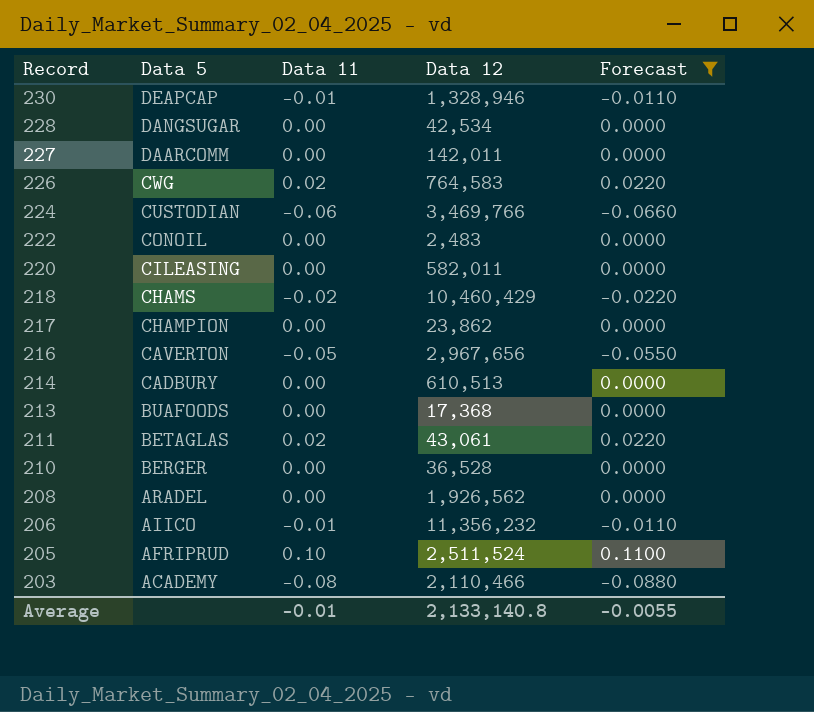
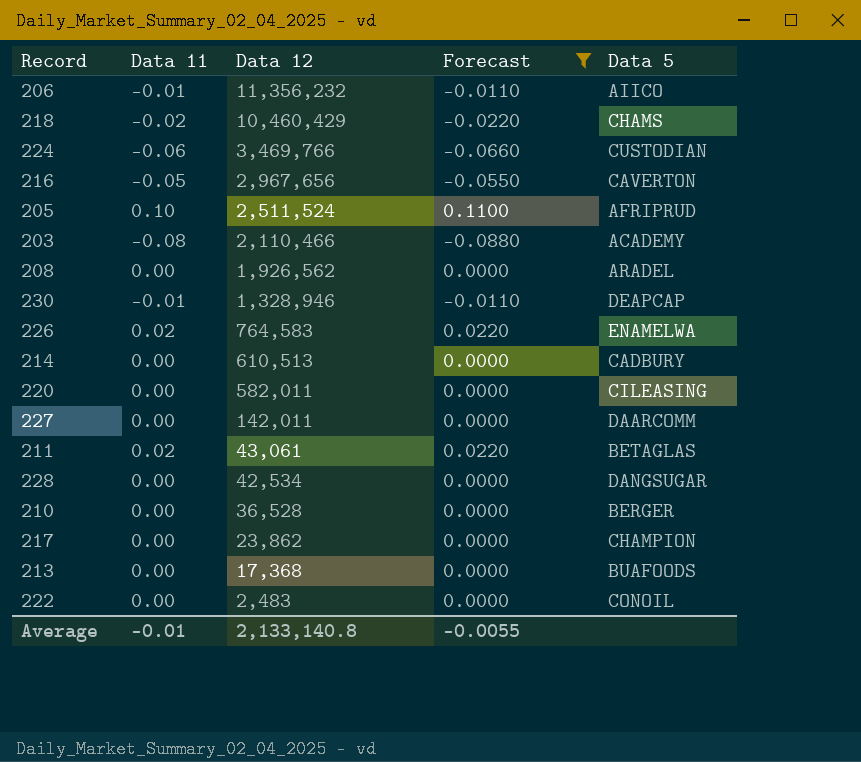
row order: Record descending -> Data 12 descending
column Data 5 | position: 2 -> 5
226 | Data 5: CWG -> ENAMELWA

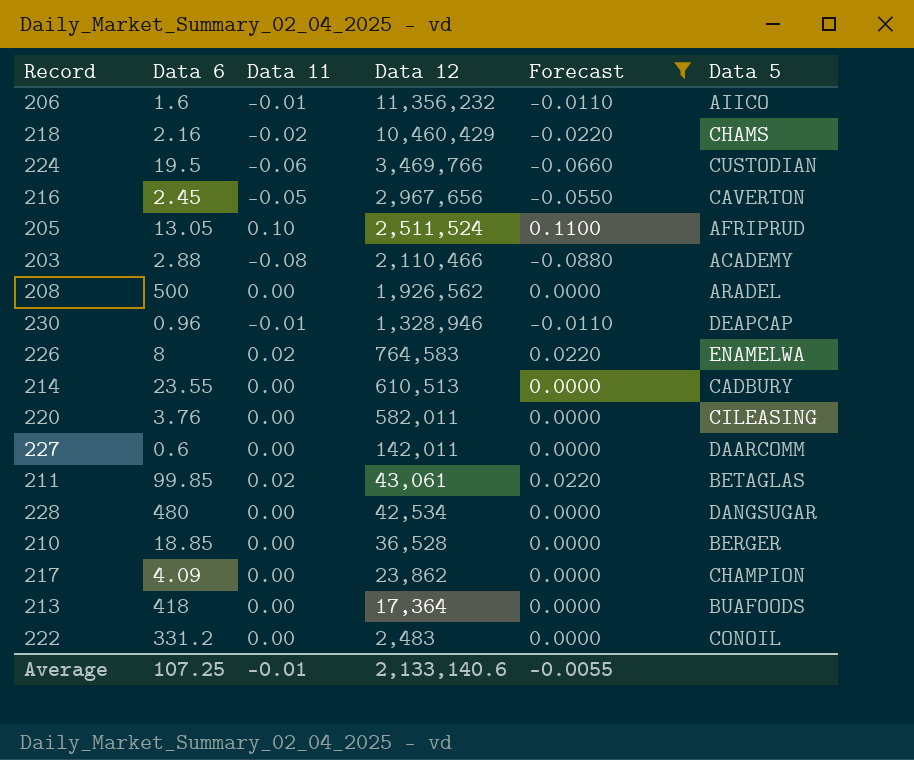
column Data 6 | position: none -> 2
213 | Data 12: 17,368 -> 17,364
Average | Data 12: 2,133,140.8 -> 2,133,140.6

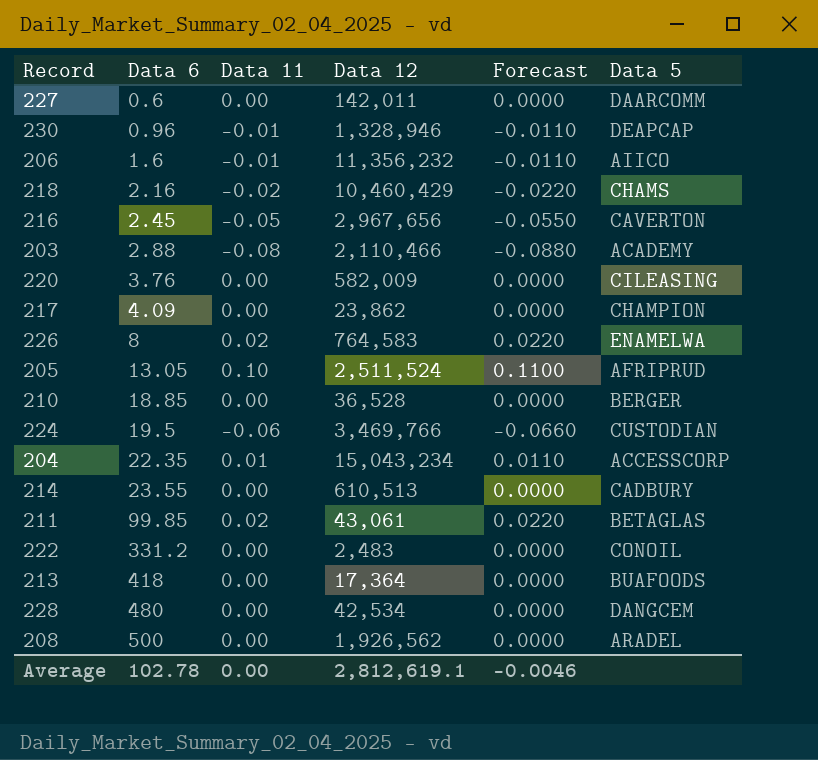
filter: Forecast != 0.0110 -> none
row order: Data 12 descending -> Data 6 ascending
220 | Data 12: 582,011 -> 582,009
228 | Data 5: DANGSUGAR -> DANGCEM
Average | Data 6: 107.25 -> 102.78
Average | Data 11: -0.01 -> 0.00
Average | Data 12: 2,133,140.6 -> 2,812,619.1
Average | Forecast: -0.0055 -> -0.0046

